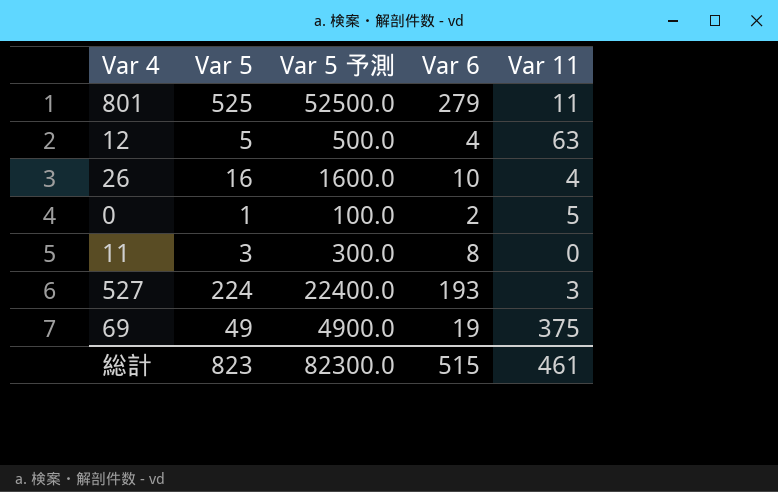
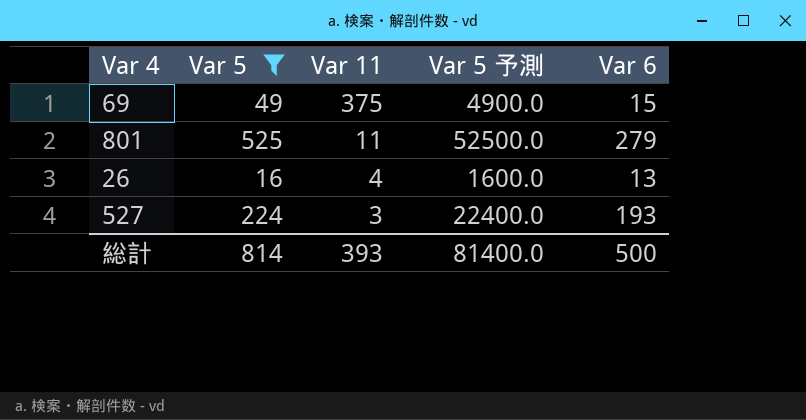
filter: none -> Var 5 >= 16
row order: none -> Var 11 descending
column Var 11 | position: 5 -> 3
69 | Var 6: 19 -> 15
26 | Var 6: 10 -> 13
総計 | Var 5: 823 -> 814
総計 | Var 11: 461 -> 393
総計 | Var 5 予測: 82300.0 -> 81400.0
総計 | Var 6: 515 -> 500

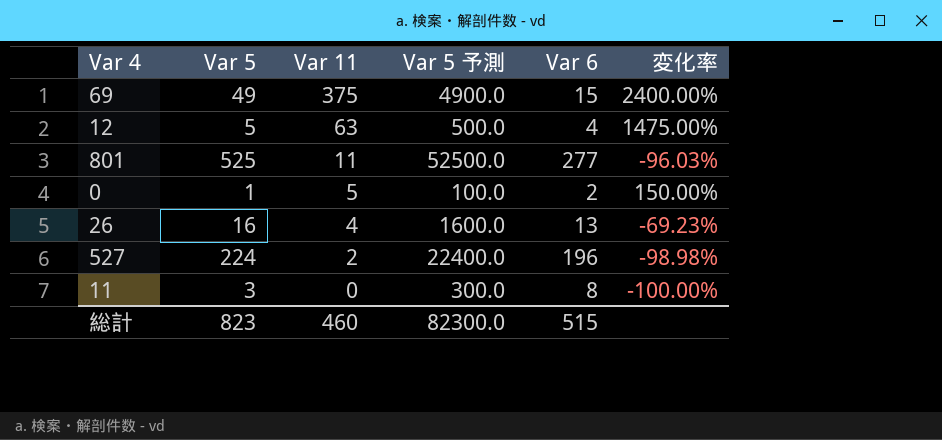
filter: Var 5 >= 16 -> none
column 変化率 | formula: none -> ([Var 11] - [Var 6]) / [Var 6]
801 | Var 6: 279 -> 277
527 | Var 11: 3 -> 2
527 | Var 6: 193 -> 196
総計 | Var 5: 814 -> 823
総計 | Var 11: 393 -> 460
総計 | Var 5 予測: 81400.0 -> 82300.0
総計 | Var 6: 500 -> 515

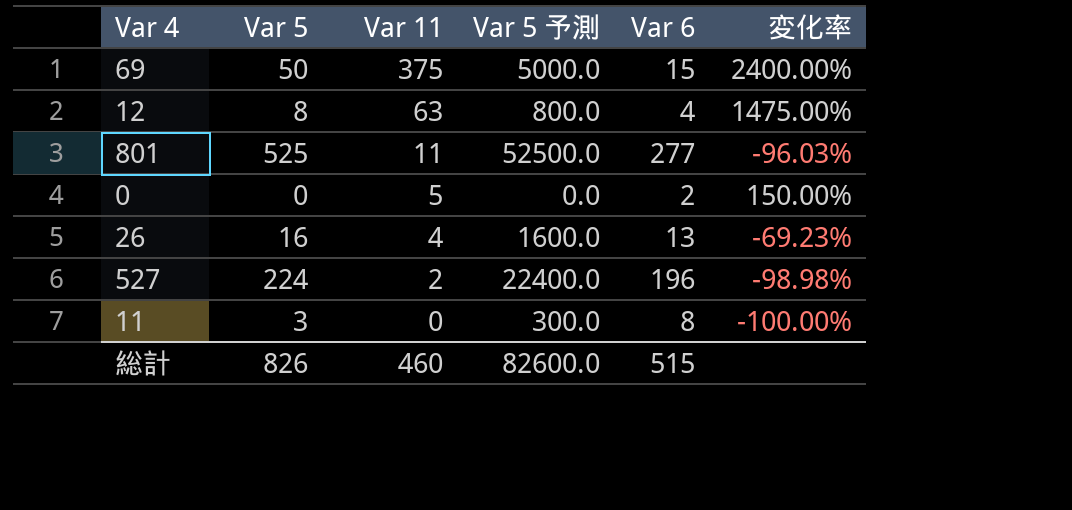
69 | Var 5: 49 -> 50
69 | Var 5 予測: 4900.0 -> 5000.0
12 | Var 5: 5 -> 8
12 | Var 5 予測: 500.0 -> 800.0
0 | Var 5: 1 -> 0
0 | Var 5 予測: 100.0 -> 0.0
総計 | Var 5: 823 -> 826
総計 | Var 5 予測: 82300.0 -> 82600.0

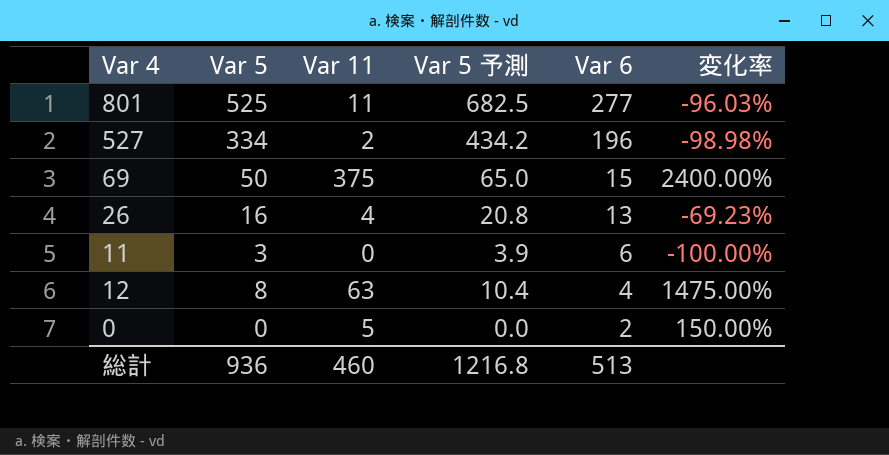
row order: Var 11 descending -> Var 6 descending
column Var 5 予測 | formula: [Var 5] * 100 -> [Var 5] * 1.3
527 | Var 5: 224 -> 334
11 | Var 6: 8 -> 6
総計 | Var 5: 826 -> 936
総計 | Var 5 予測: 82600.0 -> 1216.8
総計 | Var 6: 515 -> 513

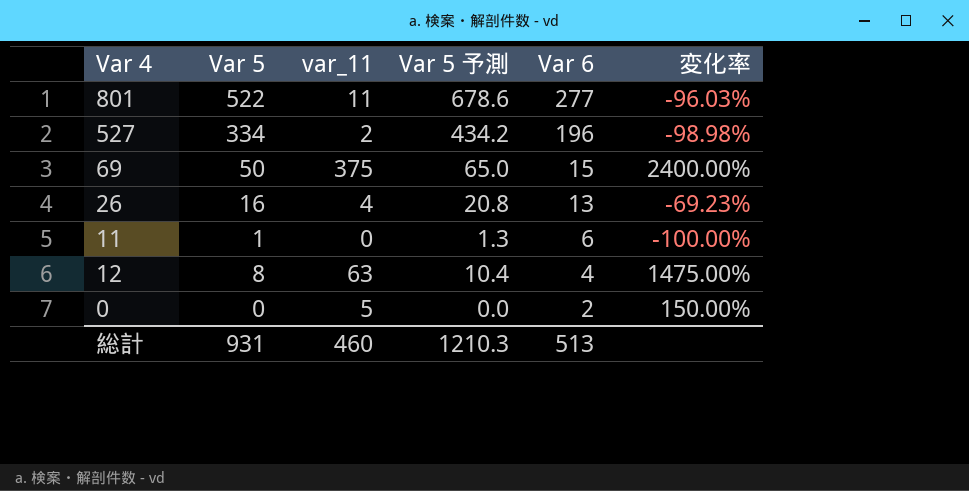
column name: Var 11 -> var_11
801 | Var 5: 525 -> 522
801 | Var 5 予測: 682.5 -> 678.6
11 | Var 5: 3 -> 1
11 | Var 5 予測: 3.9 -> 1.3
総計 | Var 5: 936 -> 931
総計 | Var 5 予測: 1216.8 -> 1210.3

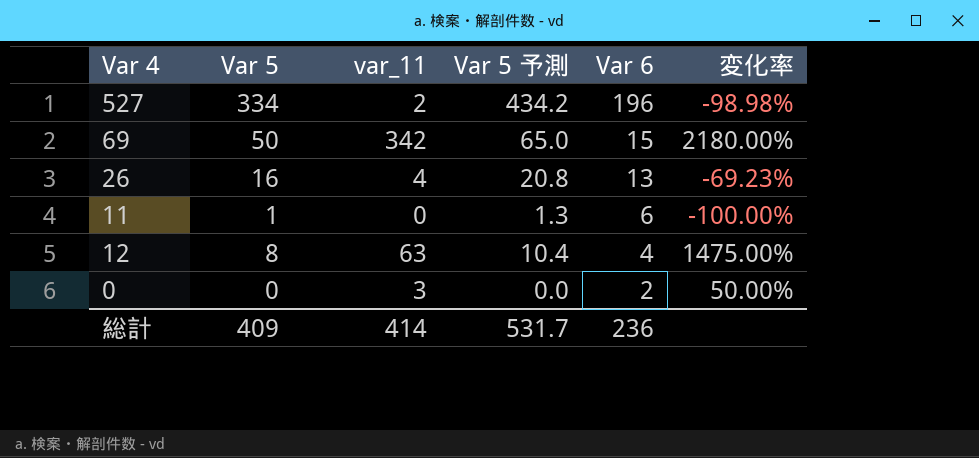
row 801: 522 | 11 | 678.6 | 277 | -96.03% -> none
69 | var_11: 375 -> 342
69 | 変化率: 2400.00% -> 2180.00%
0 | var_11: 5 -> 3
0 | 変化率: 150.00% -> 50.00%
総計 | Var 5: 931 -> 409
総計 | var_11: 460 -> 414
総計 | Var 5 予測: 1210.3 -> 531.7
総計 | Var 6: 513 -> 236

